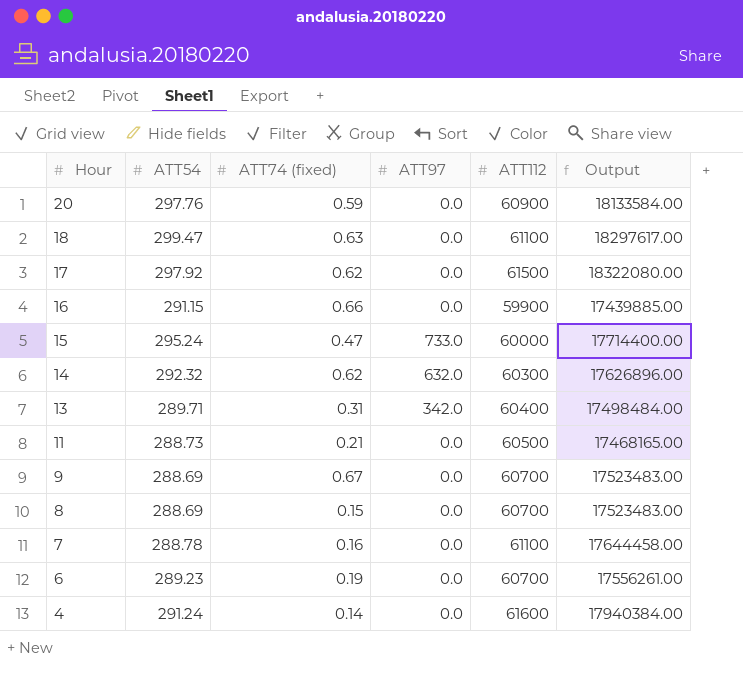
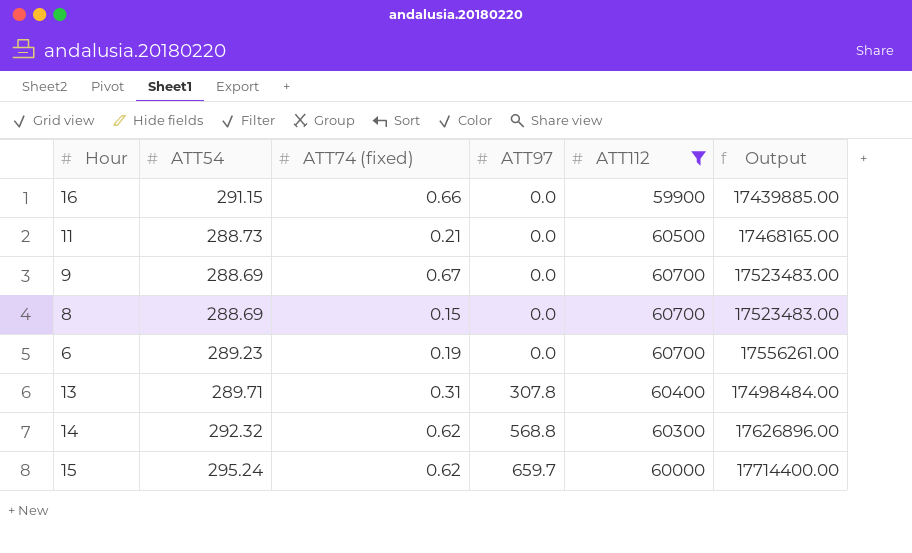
filter: none -> ATT112 <= 60700
row order: Hour descending -> ATT97 ascending
13 | ATT97: 342.0 -> 307.8
14 | ATT97: 632.0 -> 568.8
15 | ATT74 (fixed): 0.47 -> 0.62
15 | ATT97: 733.0 -> 659.7

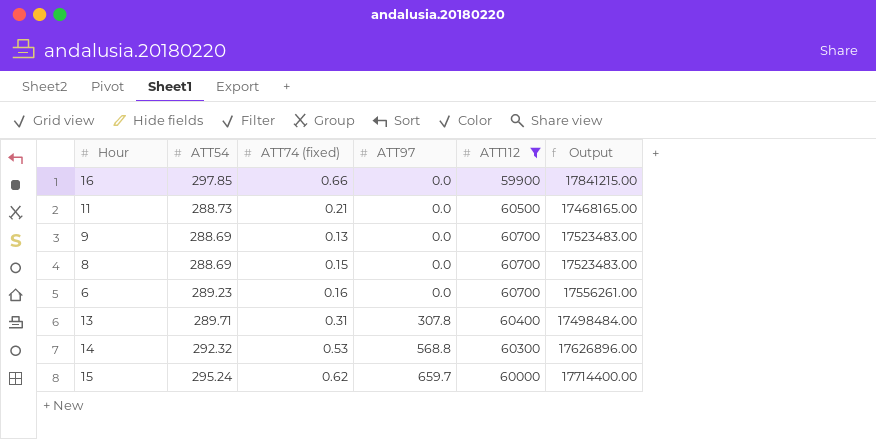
16 | ATT54: 291.15 -> 297.85
16 | Output: 17439885.00 -> 17841215.00
9 | ATT74 (fixed): 0.67 -> 0.13
6 | ATT74 (fixed): 0.19 -> 0.16
14 | ATT74 (fixed): 0.62 -> 0.53

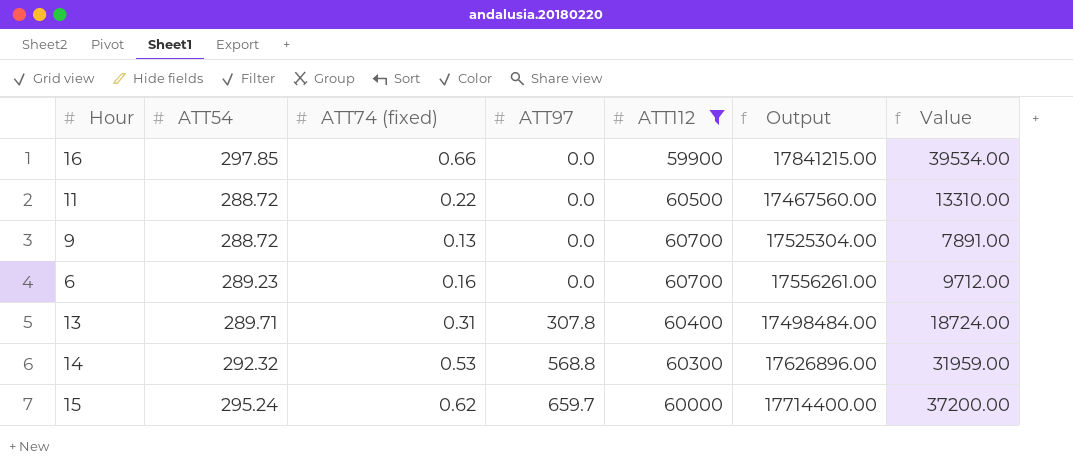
column Value | formula: none -> [ATT74 (fixed)] * [ATT112]
row 8: 288.69 | 0.15 | 0.0 | 60700 | 17523483.00 -> none
11 | ATT54: 288.73 -> 288.72
11 | ATT74 (fixed): 0.21 -> 0.22
11 | Output: 17468165.00 -> 17467560.00
9 | ATT54: 288.69 -> 288.72
9 | Output: 17523483.00 -> 17525304.00

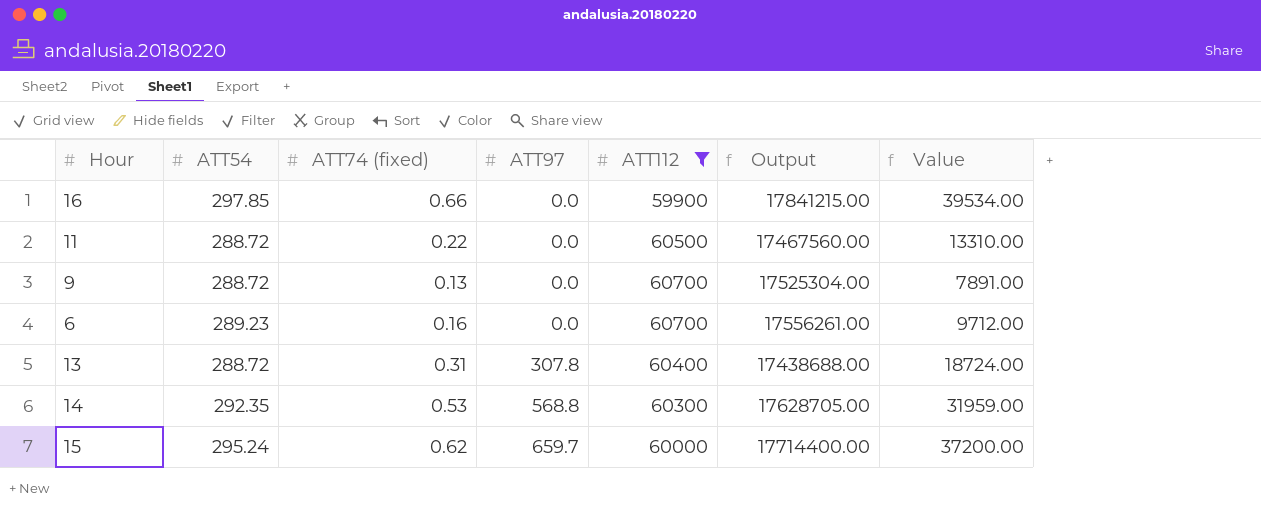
13 | ATT54: 289.71 -> 288.72
13 | Output: 17498484.00 -> 17438688.00
14 | ATT54: 292.32 -> 292.35
14 | Output: 17626896.00 -> 17628705.00

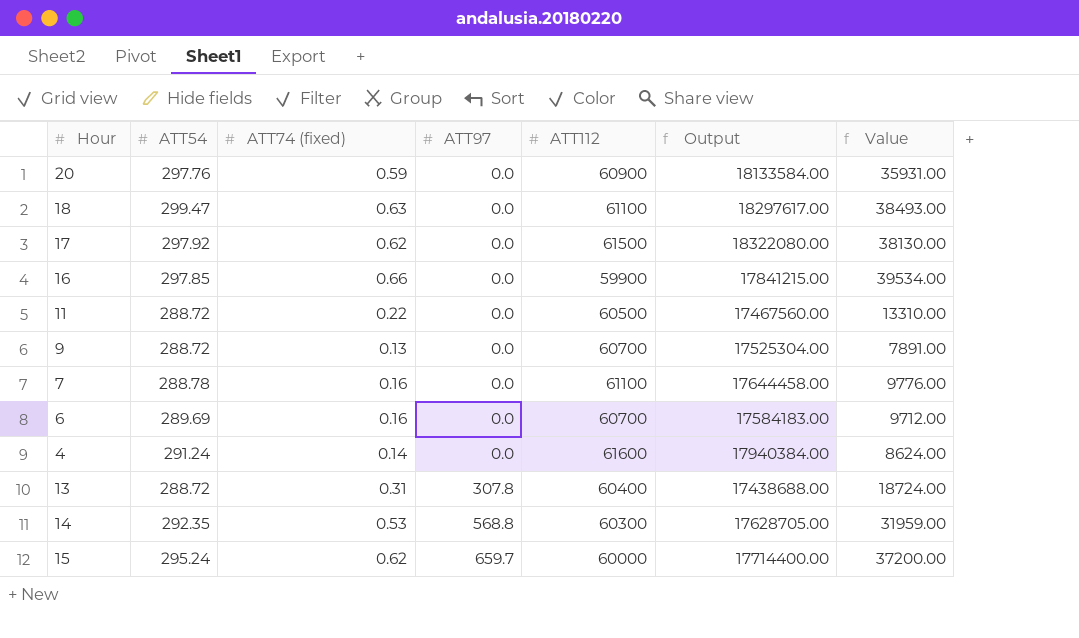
filter: ATT112 <= 60700 -> none
6 | ATT54: 289.23 -> 289.69
6 | Output: 17556261.00 -> 17584183.00

